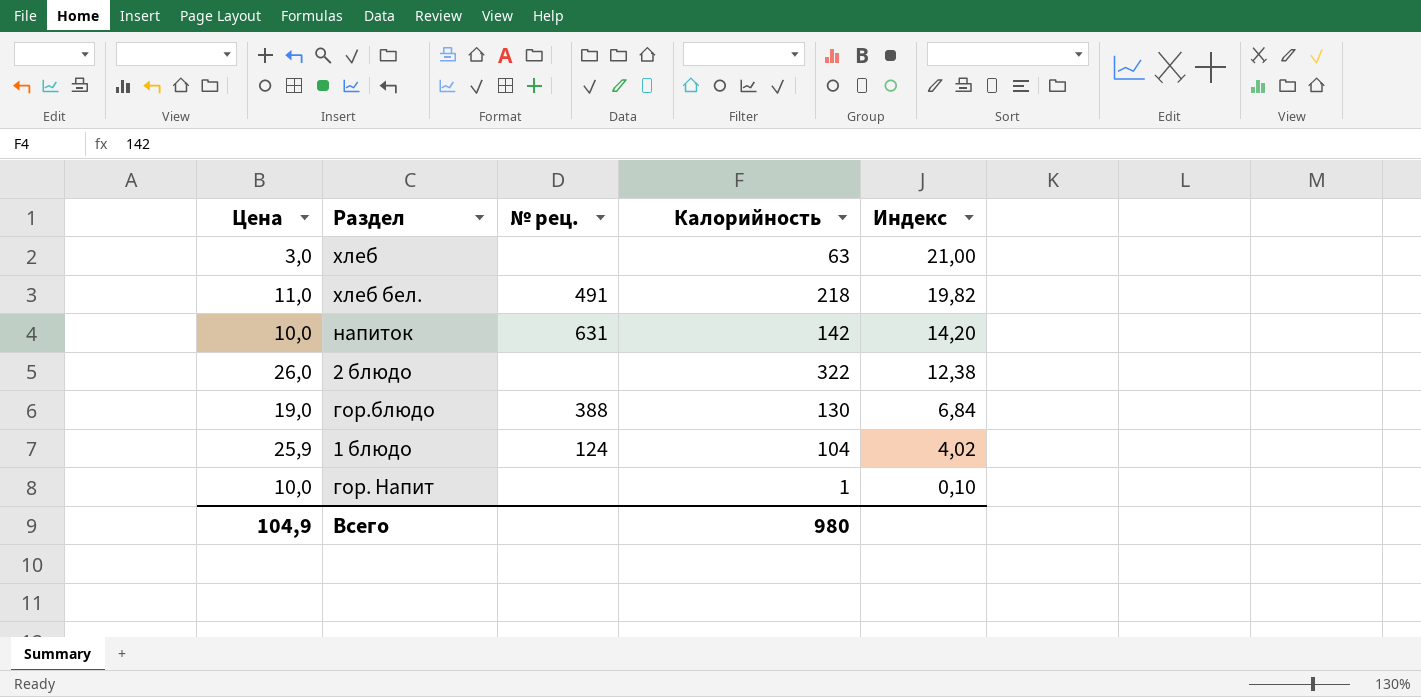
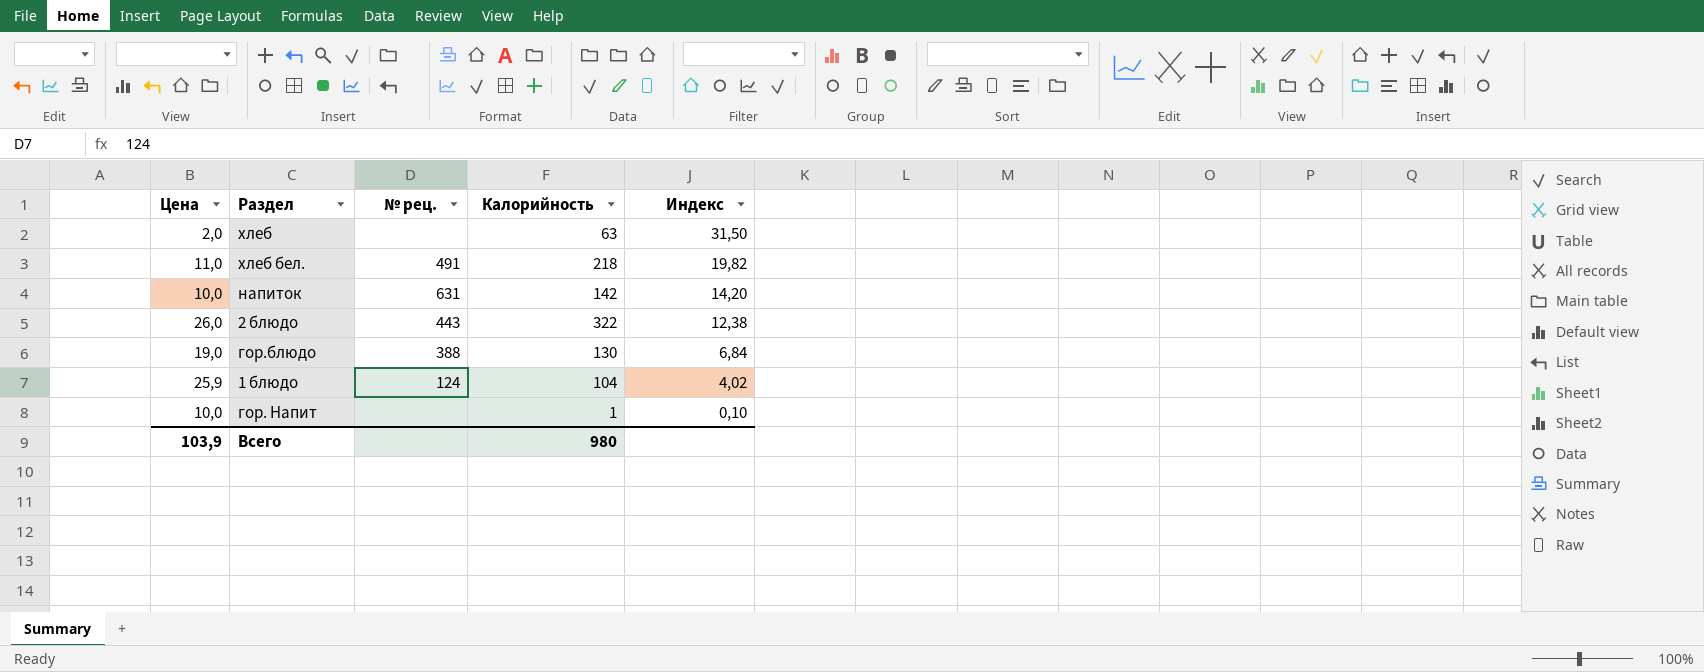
хлеб | Цена: 3,0 -> 2,0
хлеб | Индекс: 21,00 -> 31,50
2 блюдо | № рец.: none -> 443
Всего | Цена: 104,9 -> 103,9

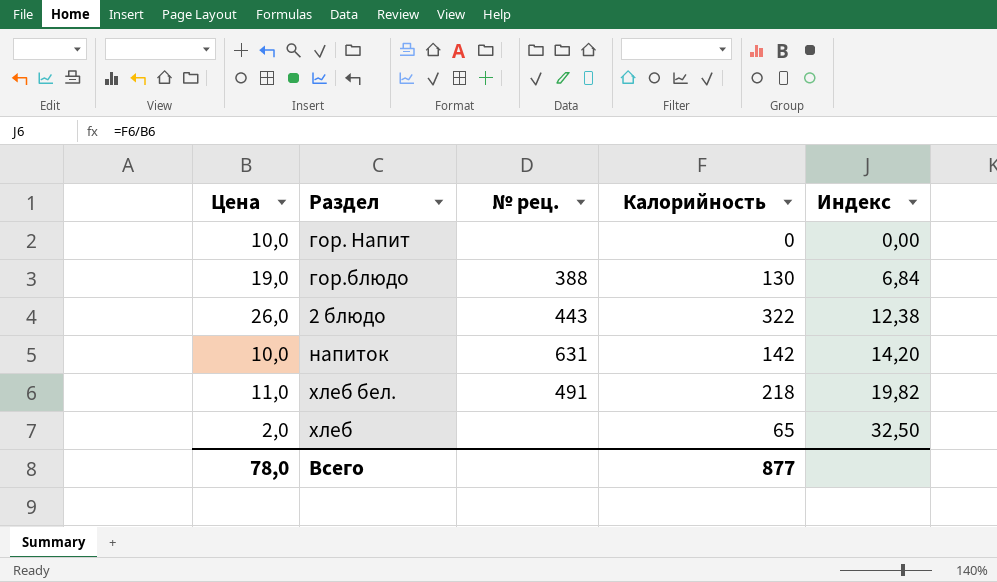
row order: Индекс descending -> Индекс ascending
row 1 блюдо: 25,9 | 124 | 104 | 4,02 -> none
гор. Напит | Калорийность: 1 -> 0
гор. Напит | Индекс: 0,10 -> 0,00
хлеб | Калорийность: 63 -> 65
хлеб | Индекс: 31,50 -> 32,50
Всего | Цена: 103,9 -> 78,0
Всего | Калорийность: 980 -> 877

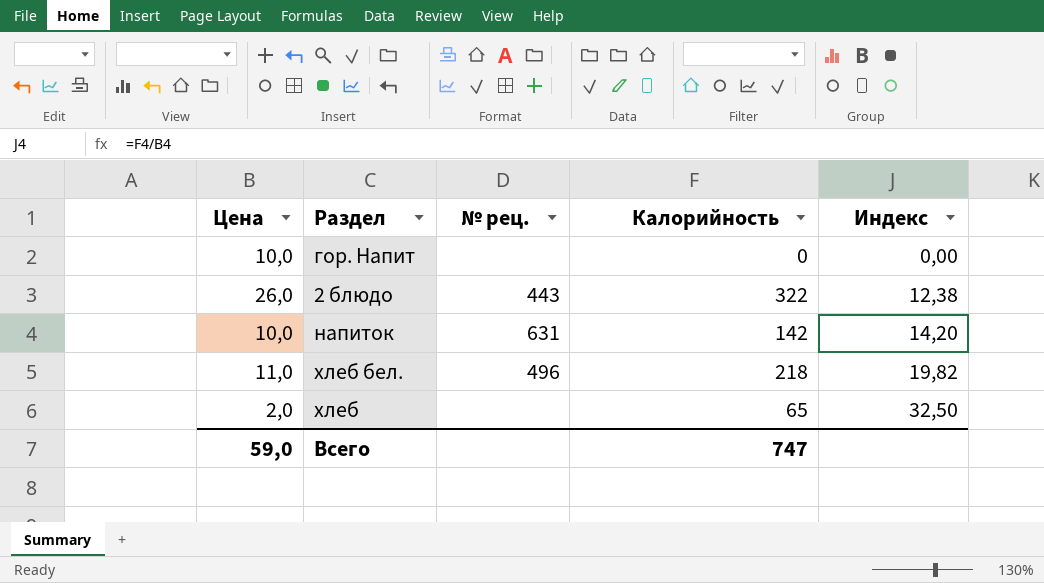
row гор.блюдо: 19,0 | 388 | 130 | 6,84 -> none
хлеб бел. | № рец.: 491 -> 496
Всего | Цена: 78,0 -> 59,0
Всего | Калорийность: 877 -> 747

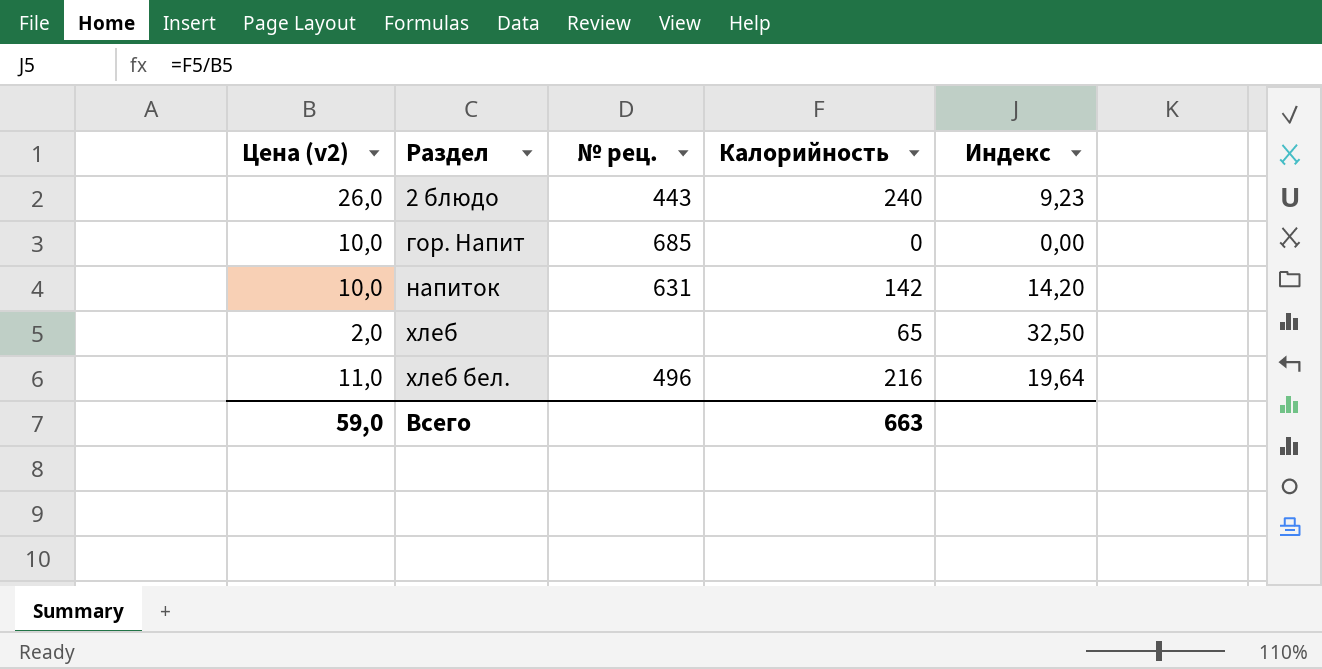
row order: Индекс ascending -> Раздел ascending
column name: Цена -> Цена (v2)
2 блюдо | Калорийность: 322 -> 240
2 блюдо | Индекс: 12,38 -> 9,23
гор. Напит | № рец.: none -> 685
хлеб бел. | Калорийность: 218 -> 216
хлеб бел. | Индекс: 19,82 -> 19,64
Всего | Калорийность: 747 -> 663

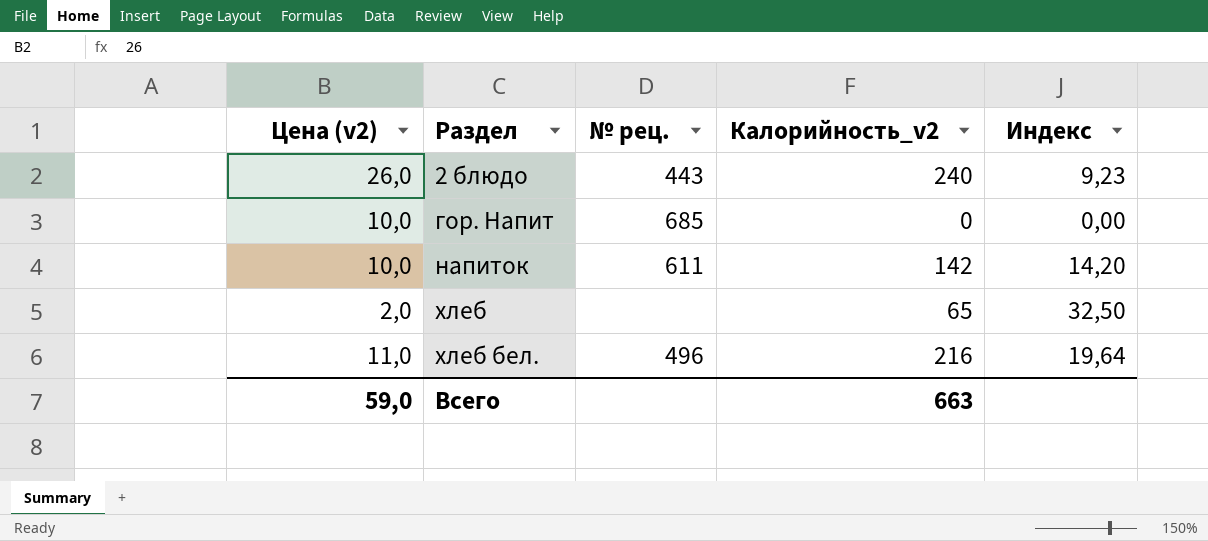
column name: Калорийность -> Калорийность_v2
напиток | № рец.: 631 -> 611

